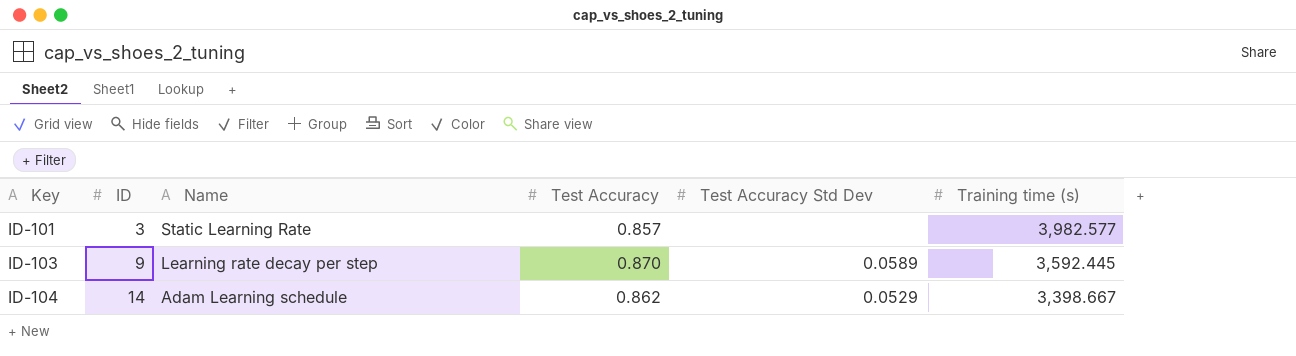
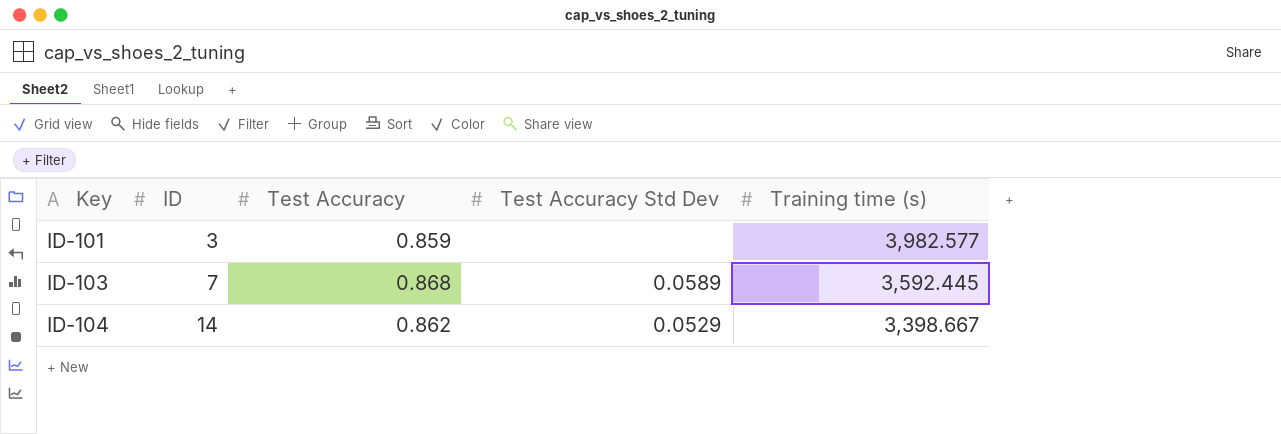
column Name | position: 3 -> none
ID-101 | Test Accuracy: 0.857 -> 0.859
ID-103 | ID: 9 -> 7
ID-103 | Test Accuracy: 0.870 -> 0.868

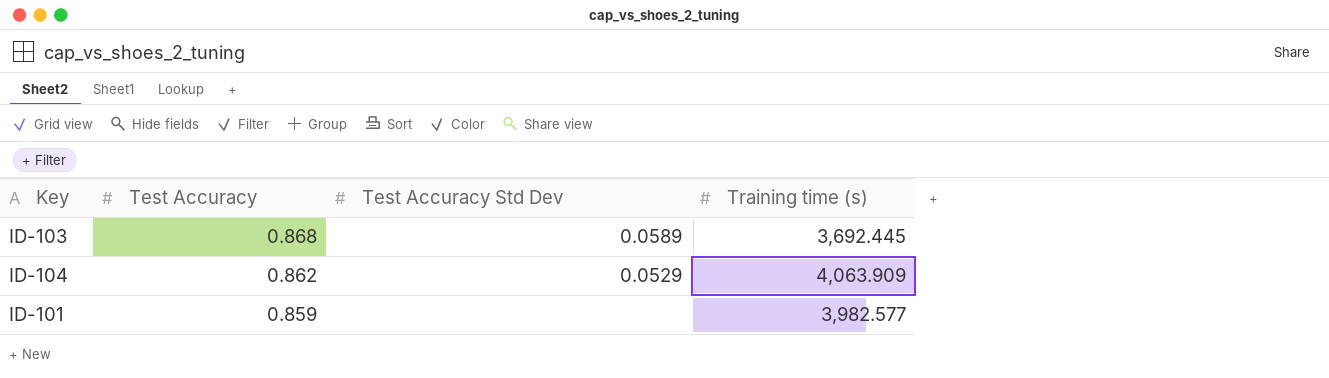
row order: Key ascending -> Test Accuracy descending
column ID | position: 2 -> none
ID-103 | Training time (s): 3,592.445 -> 3,692.445
ID-104 | Training time (s): 3,398.667 -> 4,063.909

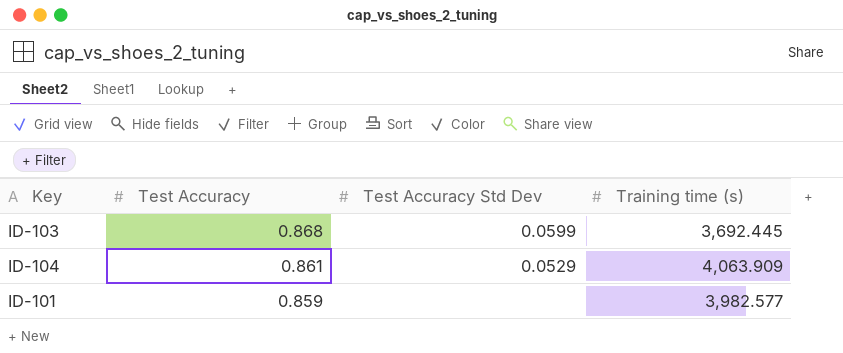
ID-103 | Test Accuracy Std Dev: 0.0589 -> 0.0599
ID-104 | Test Accuracy: 0.862 -> 0.861

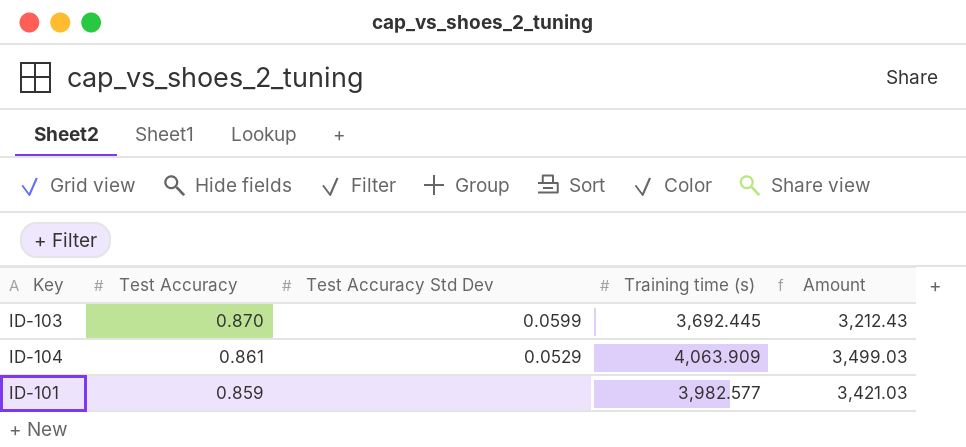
column Amount | formula: none -> [Test Accuracy] * [Training time (s)]
ID-103 | Test Accuracy: 0.868 -> 0.870

